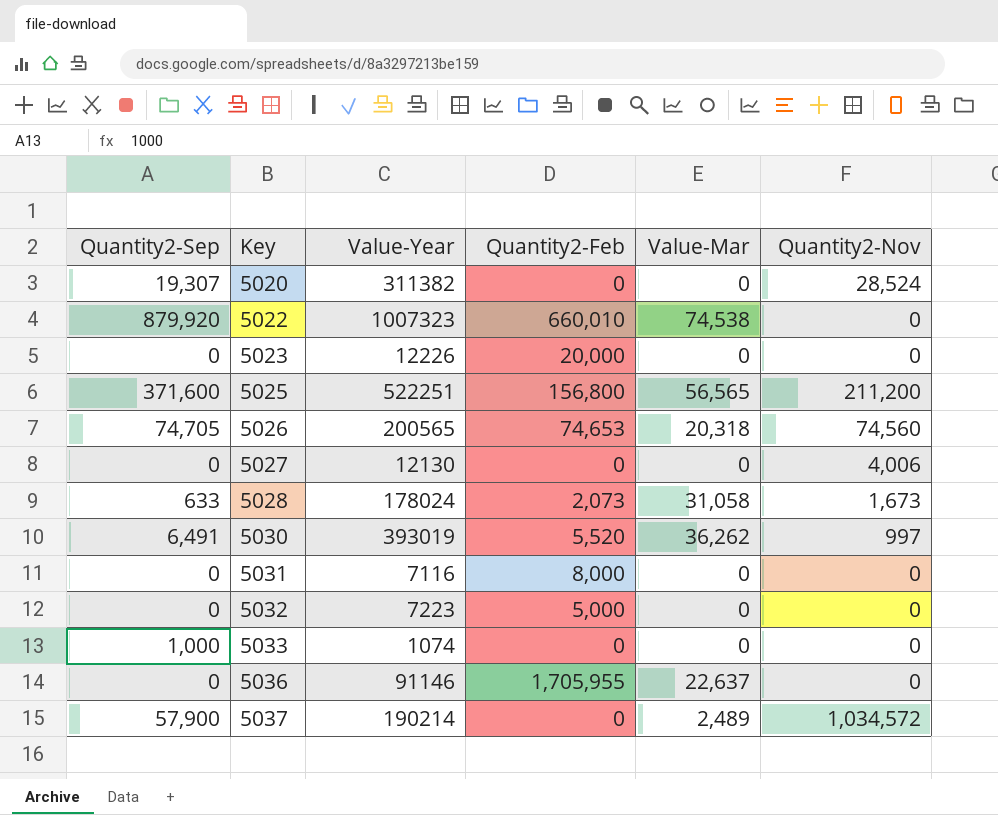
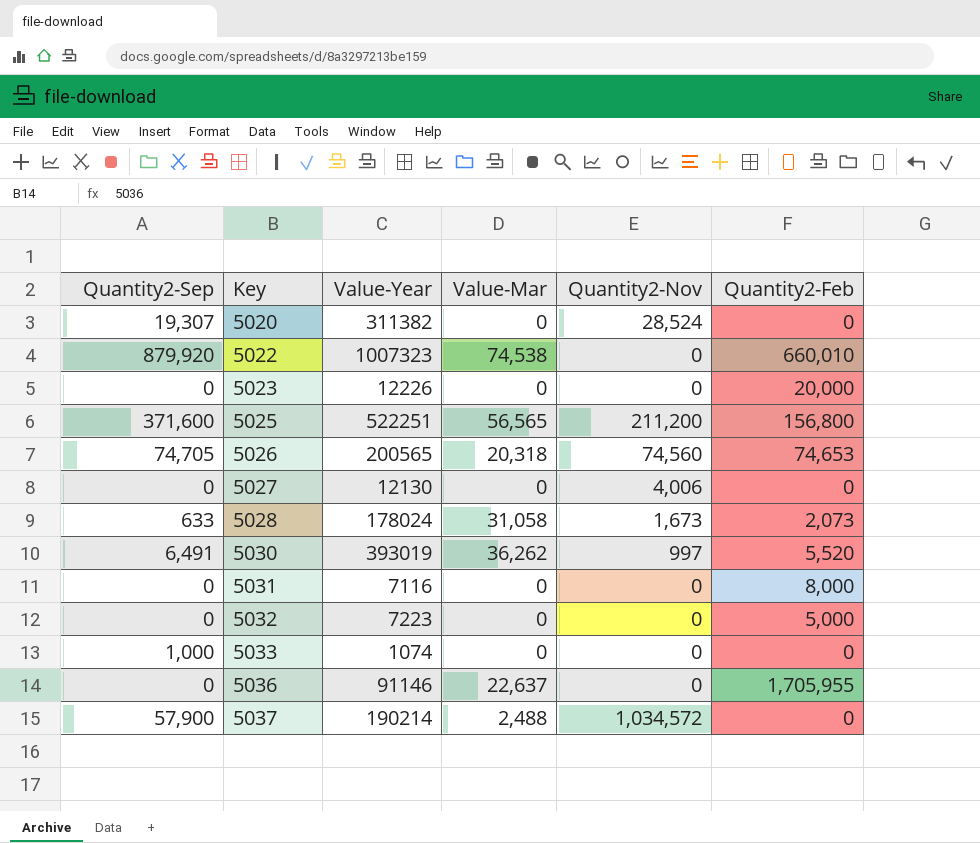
column Quantity2-Feb | position: 4 -> 6
5037 | Value-Mar: 2,489 -> 2,488

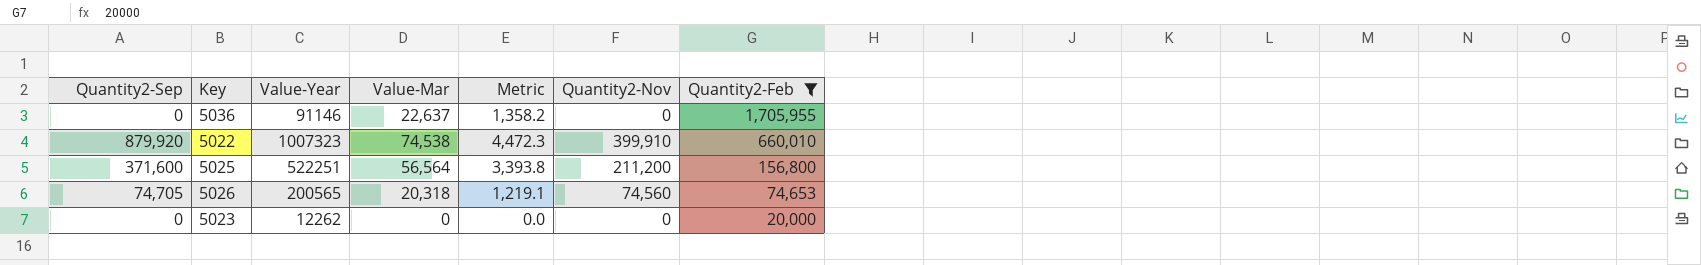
filter: none -> Quantity2-Feb >= 20,000
row order: Key ascending -> Quantity2-Feb descending
column Metric | formula: none -> [Value-Mar] * 0.06
5022 | Quantity2-Nov: 0 -> 399,910
5025 | Value-Mar: 56,565 -> 56,564
5023 | Value-Year: 12226 -> 12262

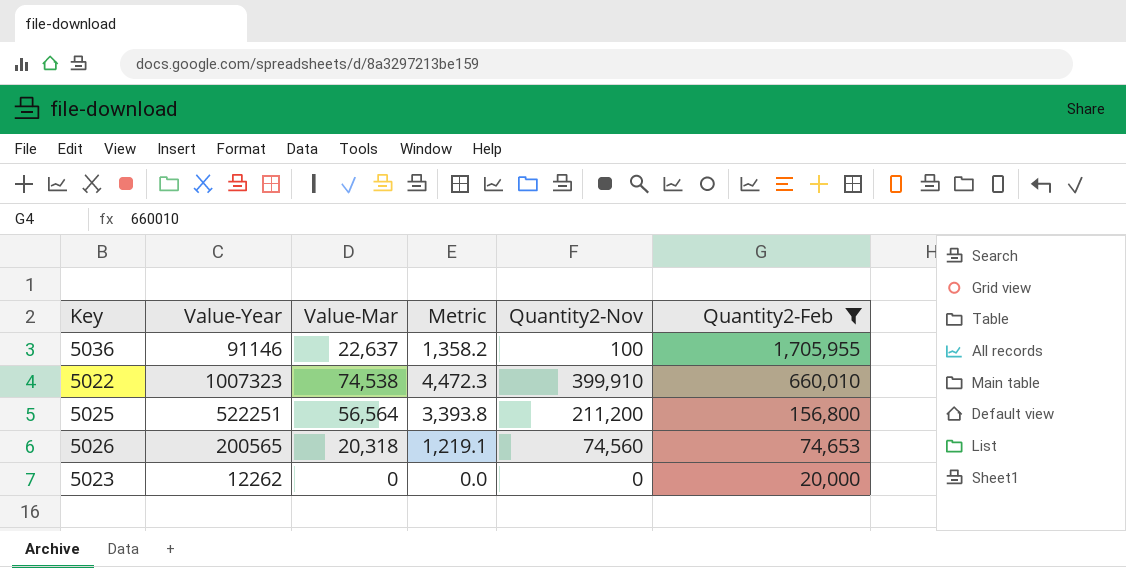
column Quantity2-Sep | position: 1 -> none
5036 | Quantity2-Nov: 0 -> 100

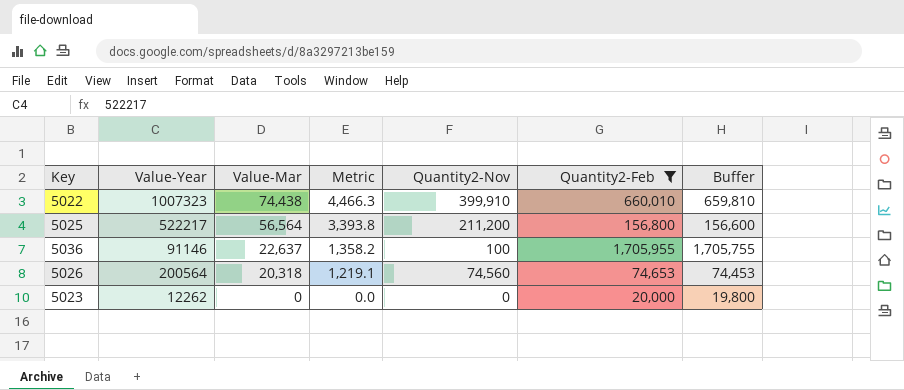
row order: Quantity2-Feb descending -> Value-Mar descending
column Buffer | formula: none -> [Quantity2-Feb] - 200
5022 | Value-Mar: 74,538 -> 74,438
5022 | Metric: 4,472.3 -> 4,466.3
5025 | Value-Year: 522251 -> 522217
5026 | Value-Year: 200565 -> 200564

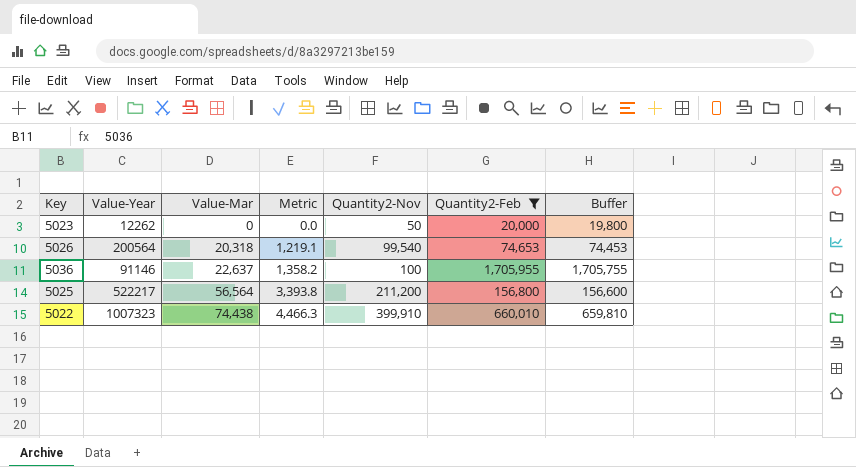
row order: Value-Mar descending -> Value-Mar ascending
5023 | Quantity2-Nov: 0 -> 50
5026 | Quantity2-Nov: 74,560 -> 99,540

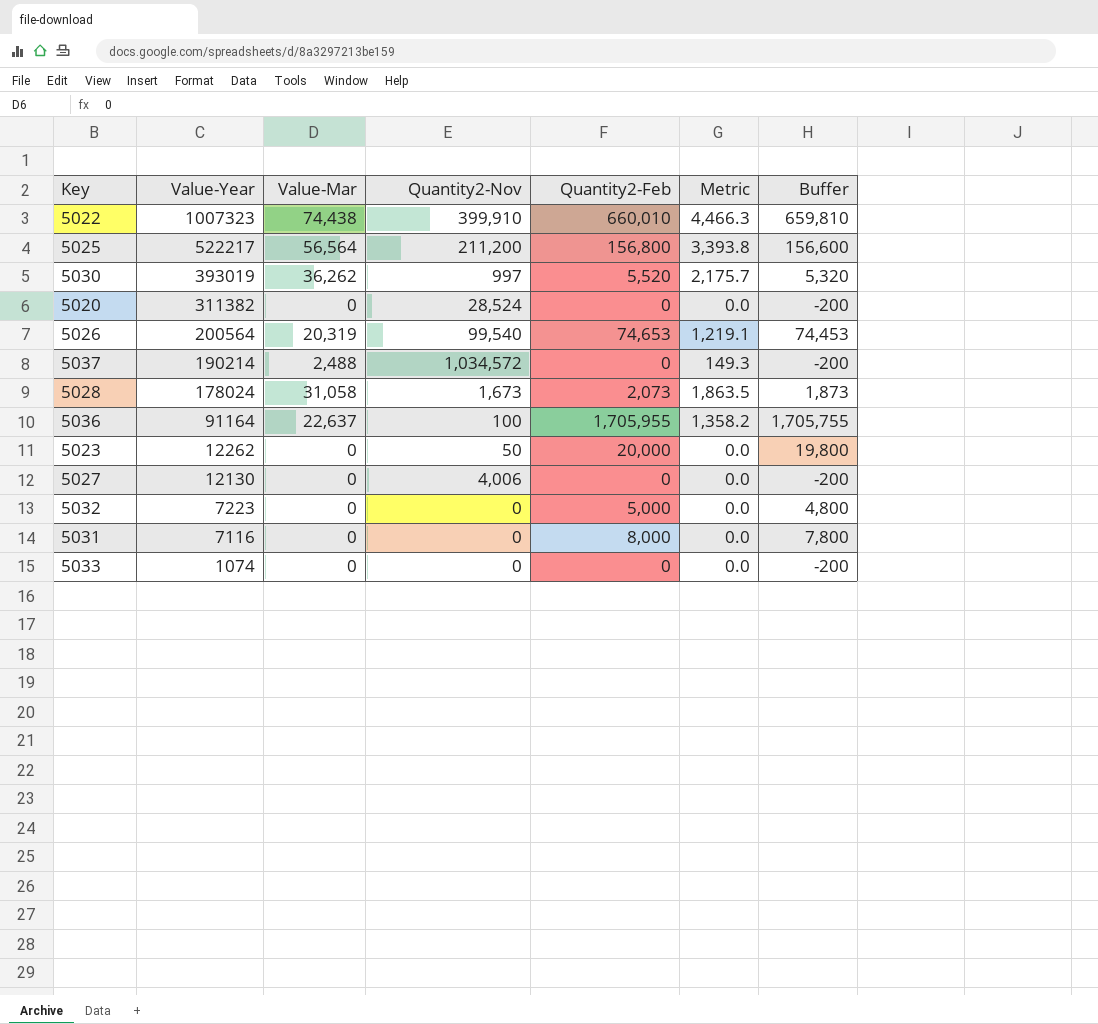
filter: Quantity2-Feb >= 20,000 -> none
row order: Value-Mar ascending -> Value-Year descending
column Metric | position: 4 -> 6
5026 | Value-Mar: 20,318 -> 20,319
5036 | Value-Year: 91146 -> 91164

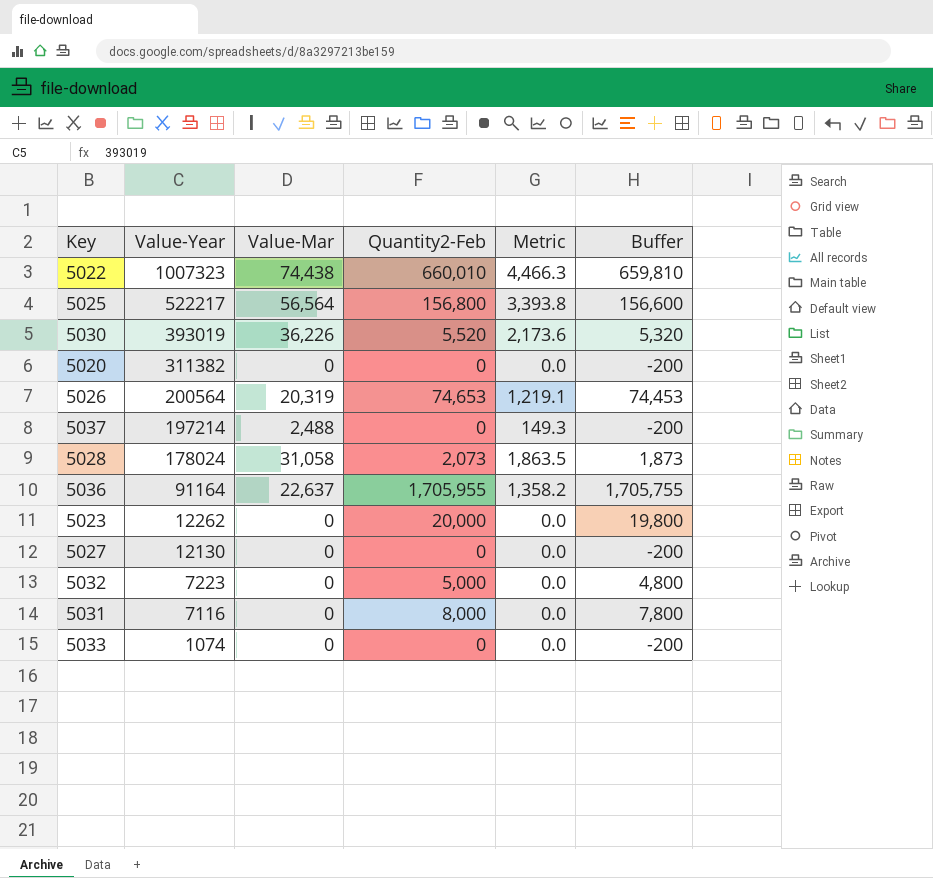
column Quantity2-Nov | position: 4 -> none
5030 | Value-Mar: 36,262 -> 36,226
5030 | Metric: 2,175.7 -> 2,173.6
5037 | Value-Year: 190214 -> 197214

